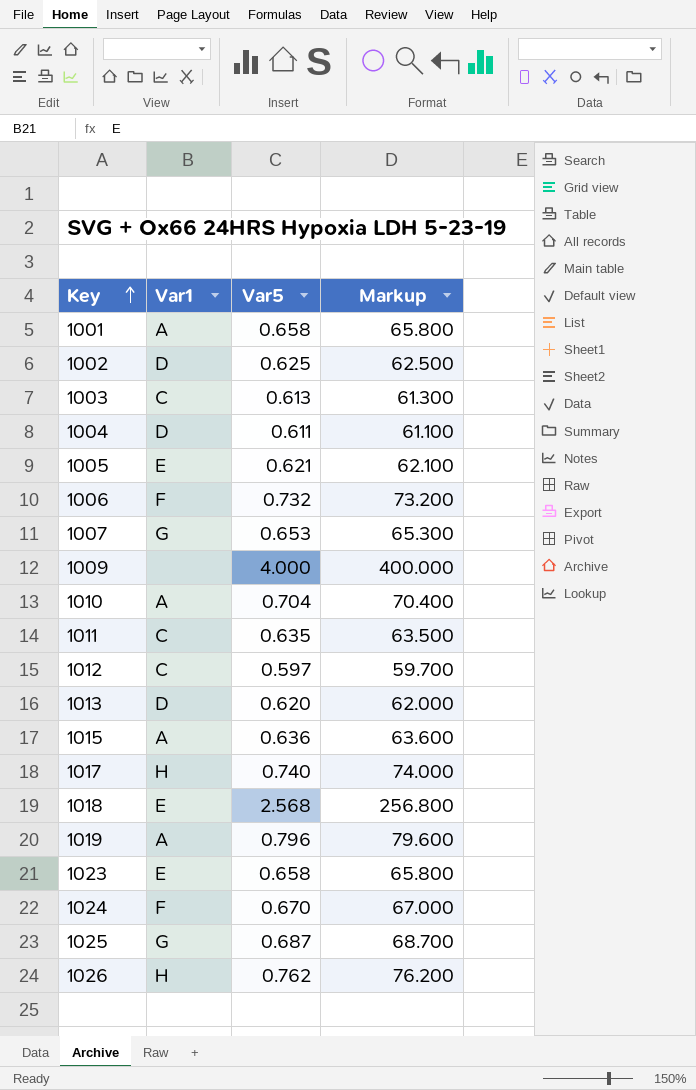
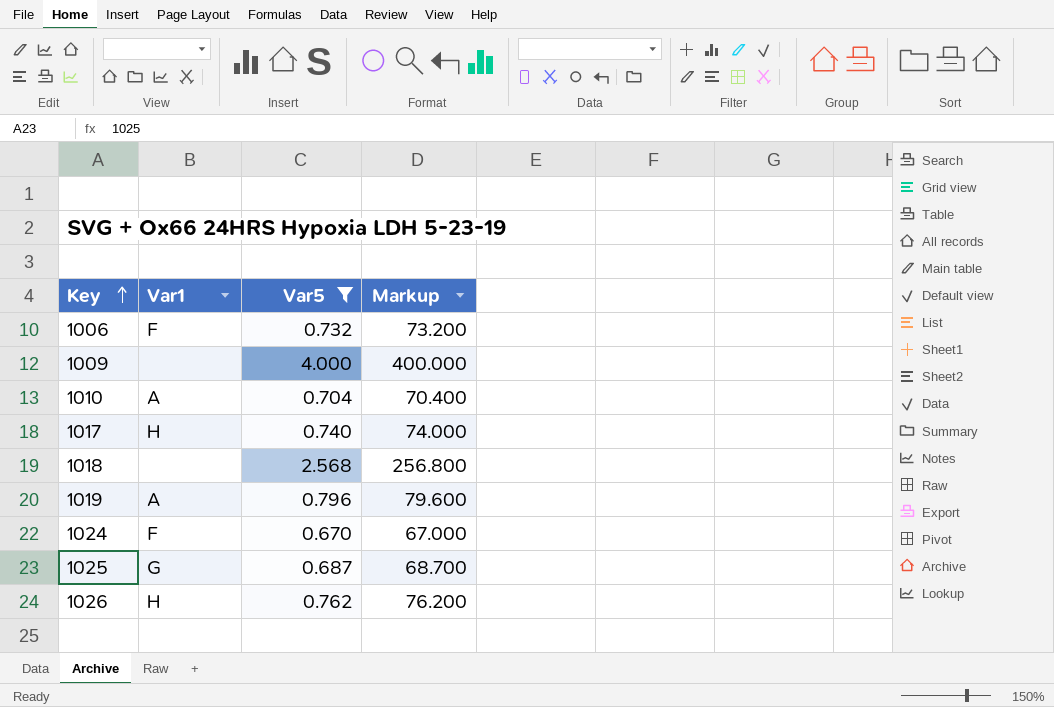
filter: none -> Var5 >= 0.670
1018 | Var1: E -> none

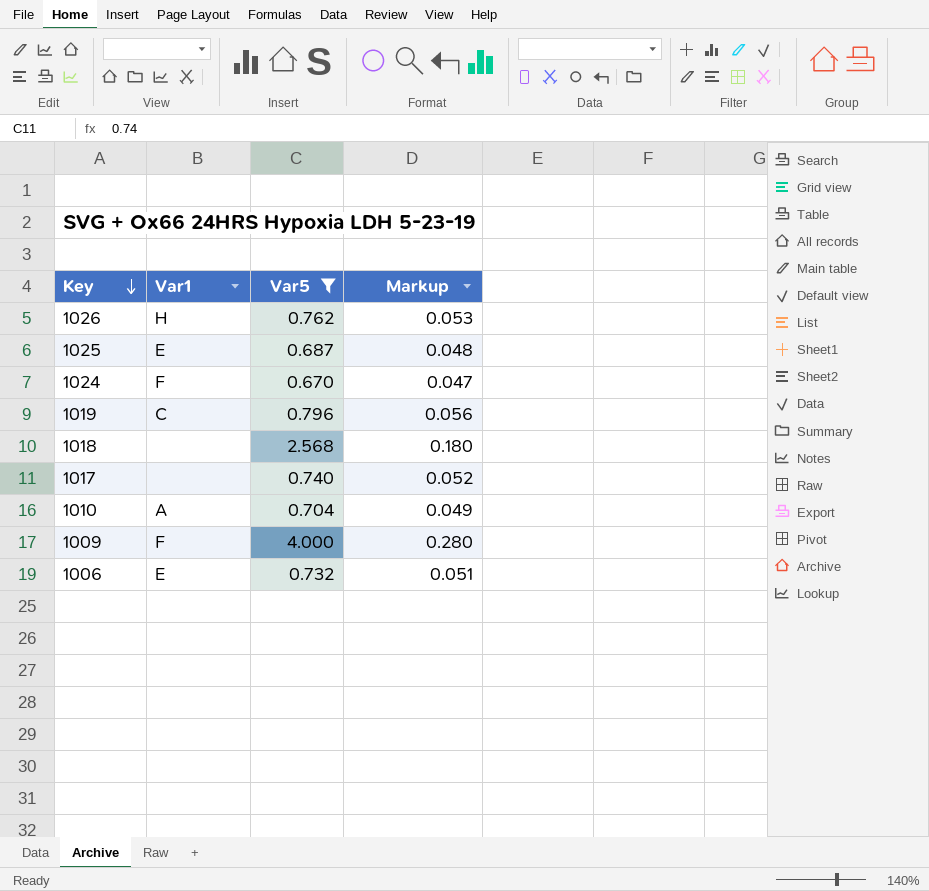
row order: Key ascending -> Key descending
column Markup | formula: [Var5] * 100 -> [Var5] * 0.07
1025 | Var1: G -> E
1019 | Var1: A -> C
1017 | Var1: H -> none
1009 | Var1: none -> F
1006 | Var1: F -> E

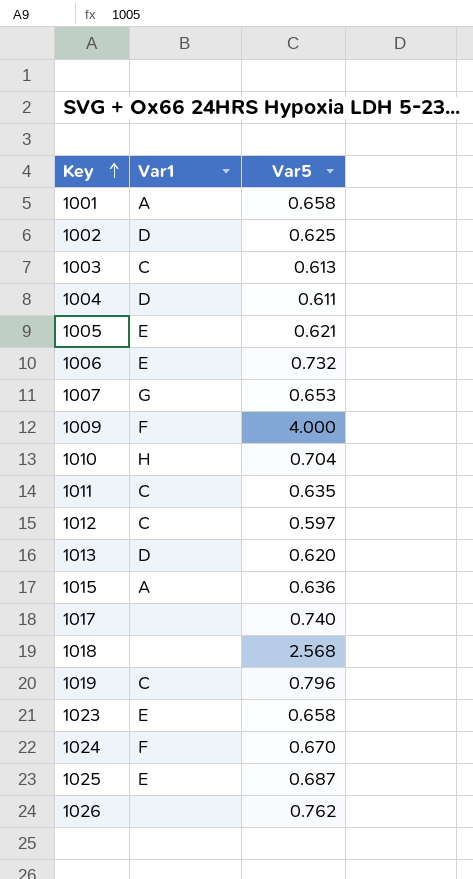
filter: Var5 >= 0.670 -> none
row order: Key descending -> Key ascending
column Markup | formula: [Var5] * 0.07 -> none
1010 | Var1: A -> H
1026 | Var1: H -> none

